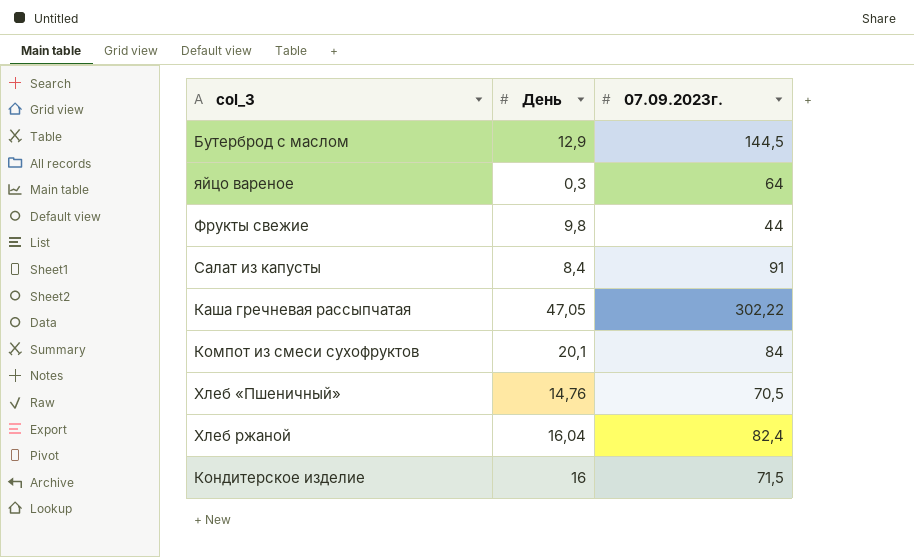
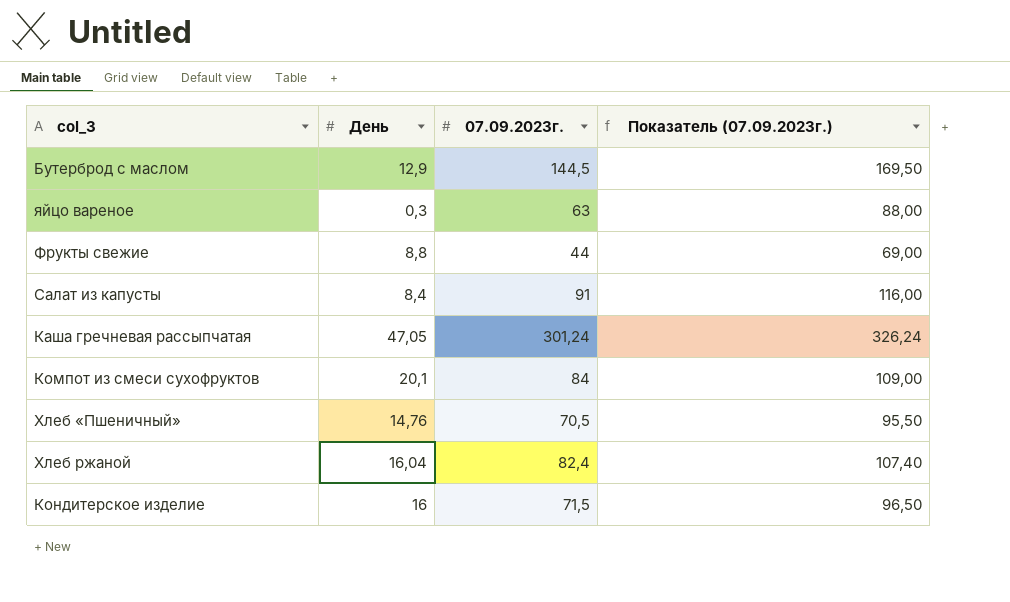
column Показатель (07.09.2023г.) | formula: none -> [07.09.2023г.] + 25
яйцо вареное | 07.09.2023г.: 64 -> 63
Фрукты свежие | День: 9,8 -> 8,8
Каша гречневая рассыпчатая | 07.09.2023г.: 302,22 -> 301,24

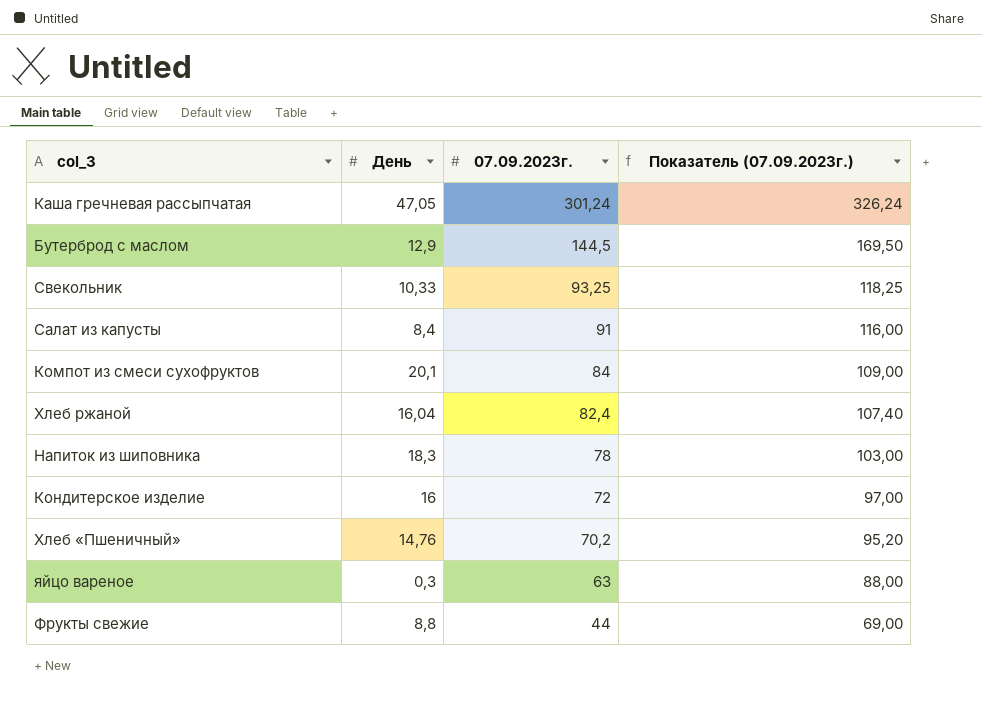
row order: none -> 07.09.2023г. descending
row Свекольник: none -> 10,33 | 93,25 | 118,25
row Напиток из шиповника: none -> 18,3 | 78 | 103,00
Кондитерское изделие | 07.09.2023г.: 71,5 -> 72
Кондитерское изделие | Показатель (07.09.2023г.): 96,50 -> 97,00
Хлеб «Пшеничный» | 07.09.2023г.: 70,5 -> 70,2
Хлеб «Пшеничный» | Показатель (07.09.2023г.): 95,50 -> 95,20

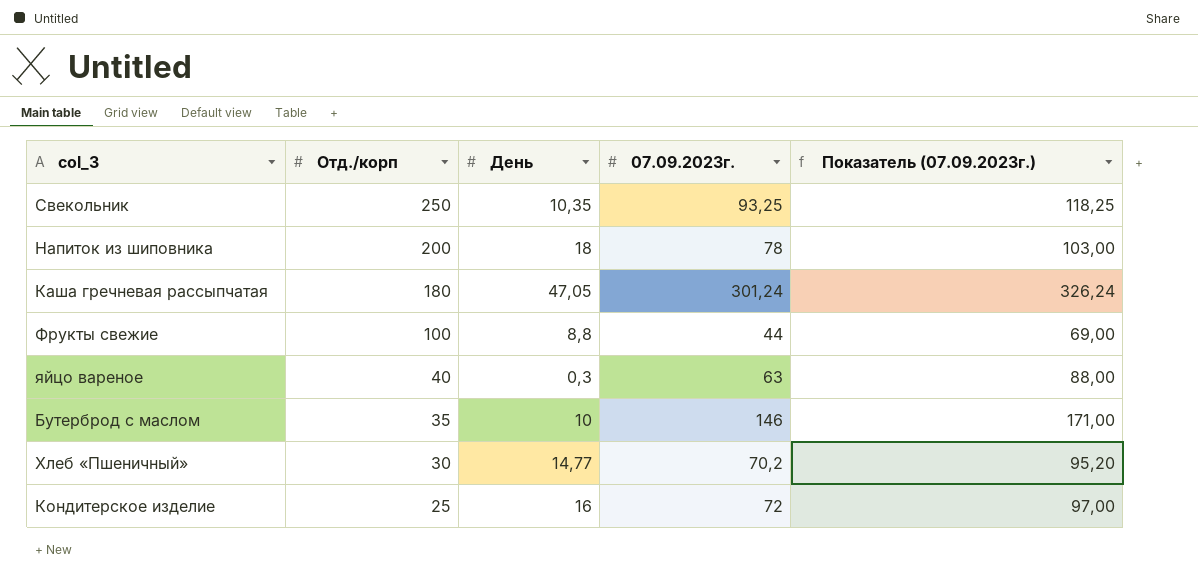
row order: 07.09.2023г. descending -> Отд./корп descending
column Отд./корп | position: none -> 2
row Салат из капусты: 8,4 | 91 | 116,00 -> none
row Компот из смеси сухофруктов: 20,1 | 84 | 109,00 -> none
row Хлеб ржаной: 16,04 | 82,4 | 107,40 -> none
Свекольник | День: 10,33 -> 10,35
Напиток из шиповника | День: 18,3 -> 18
Бутерброд с маслом | День: 12,9 -> 10
Бутерброд с маслом | 07.09.2023г.: 144,5 -> 146
Бутерброд с маслом | Показатель (07.09.2023г.): 169,50 -> 171,00
Хлеб «Пшеничный» | День: 14,76 -> 14,77

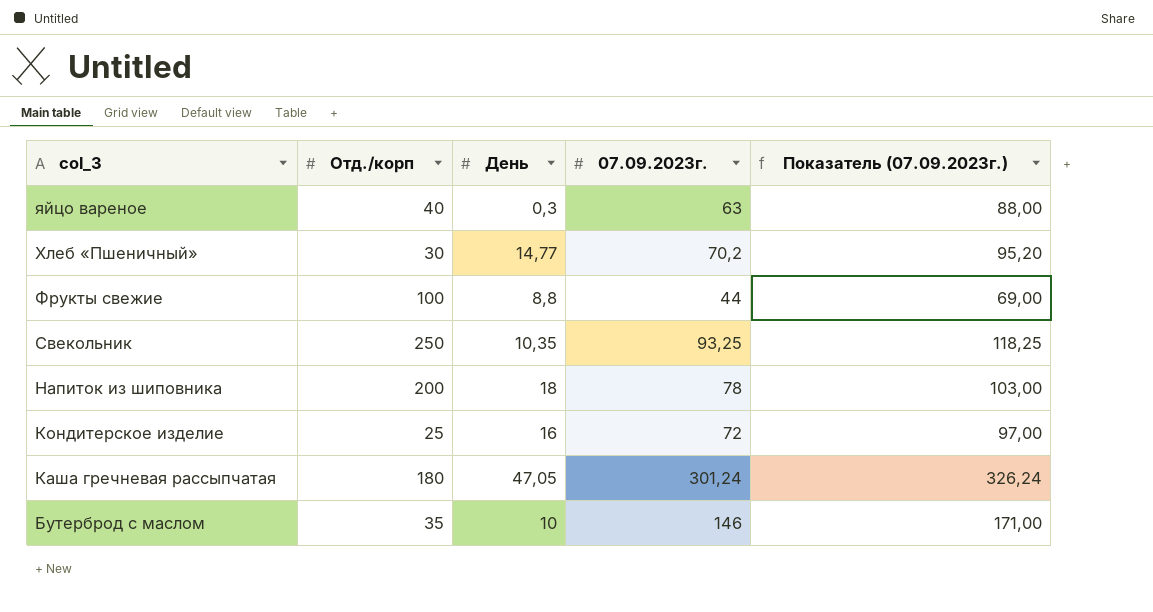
row order: Отд./корп descending -> col_3 descending

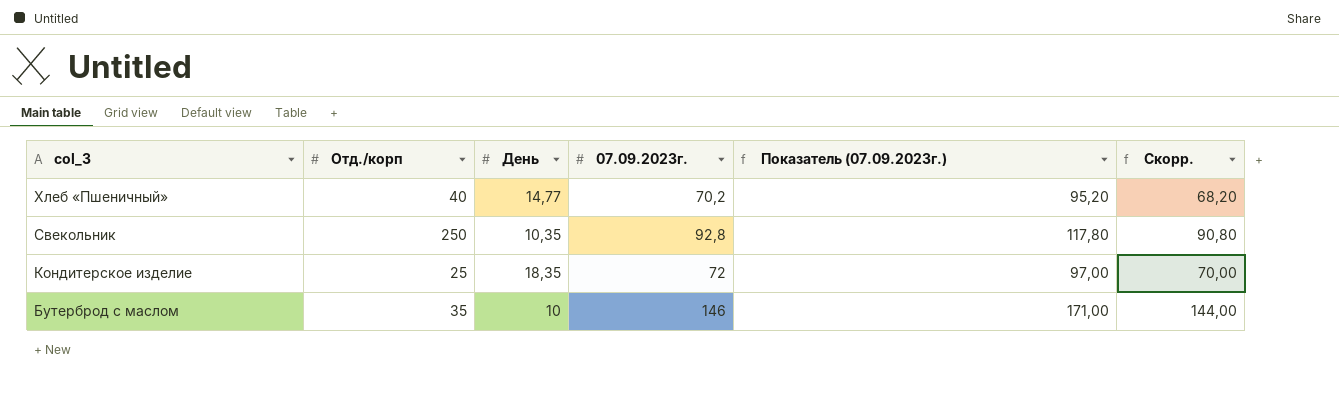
column Скорр. | formula: none -> [07.09.2023г.] - 2
row яйцо вареное: 40 | 0,3 | 63 | 88,00 -> none
row Фрукты свежие: 100 | 8,8 | 44 | 69,00 -> none
row Напиток из шиповника: 200 | 18 | 78 | 103,00 -> none
row Каша гречневая рассыпчатая: 180 | 47,05 | 301,24 | 326,24 -> none
Хлеб «Пшеничный» | Отд./корп: 30 -> 40
Свекольник | 07.09.2023г.: 93,25 -> 92,8
Свекольник | Показатель (07.09.2023г.): 118,25 -> 117,80
Кондитерское изделие | День: 16 -> 18,35

